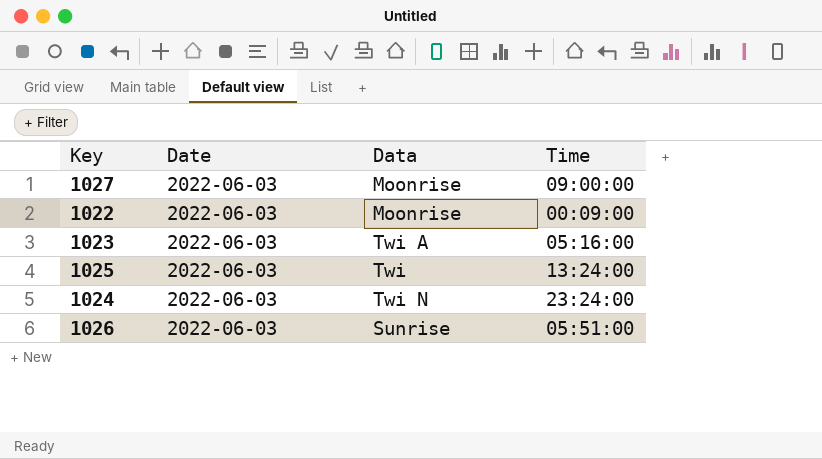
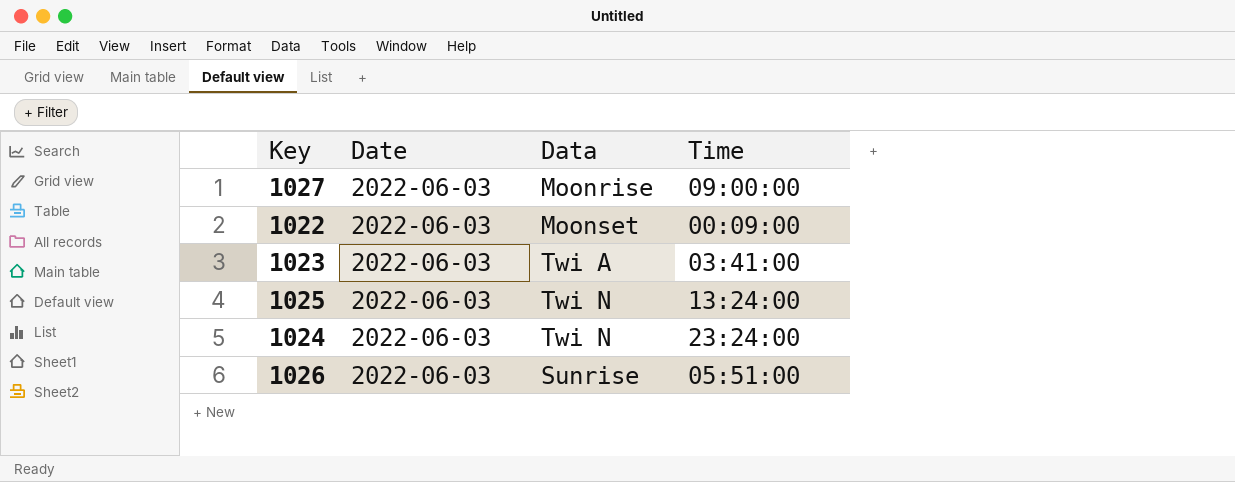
1022 | Data: Moonrise -> Moonset
1023 | Time: 05:16:00 -> 03:41:00
1025 | Data: Twi -> Twi N

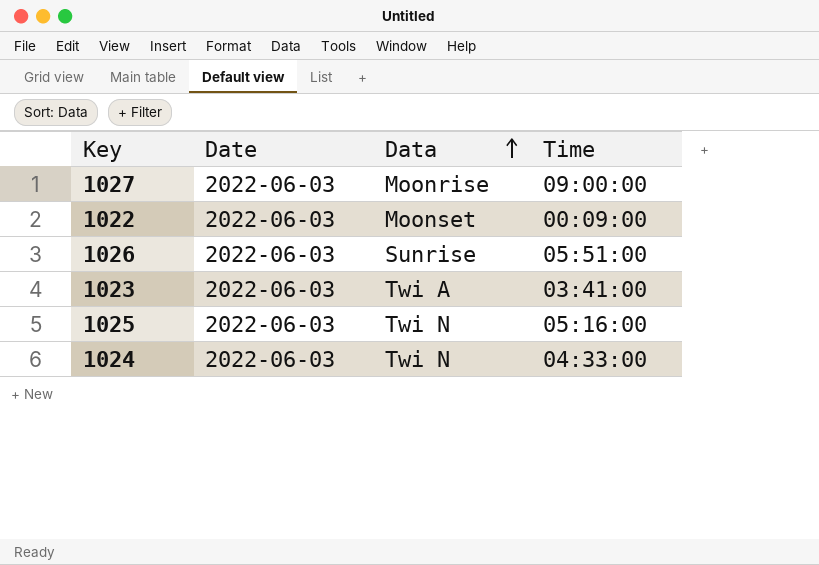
row order: none -> Data ascending
1025 | Time: 13:24:00 -> 05:16:00
1024 | Time: 23:24:00 -> 04:33:00

